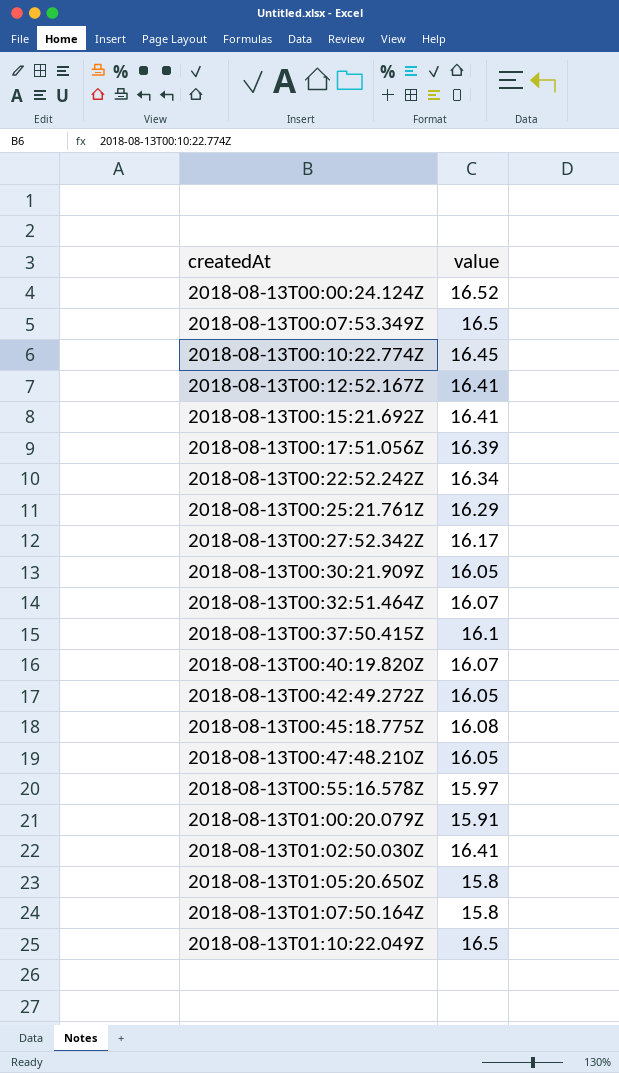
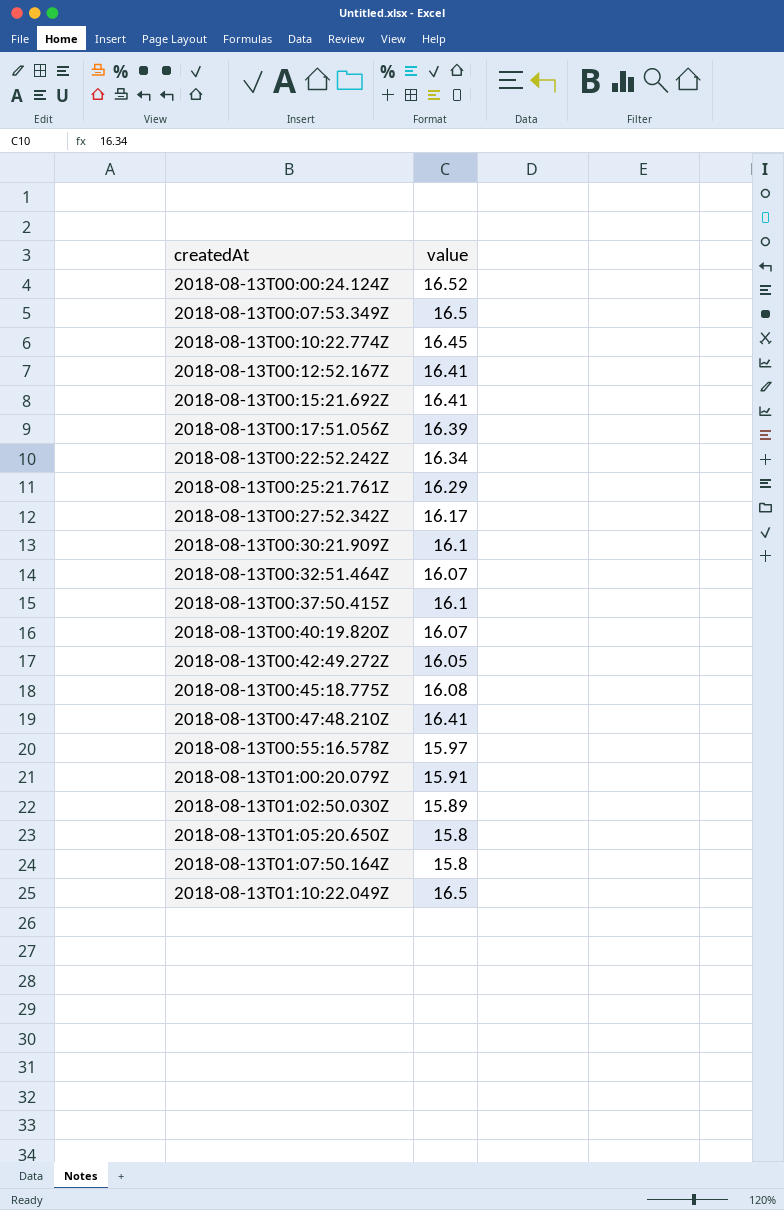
2018-08-13T00:30:21.909Z | value: 16.05 -> 16.1
2018-08-13T00:47:48.210Z | value: 16.05 -> 16.41
2018-08-13T01:02:50.030Z | value: 16.41 -> 15.89

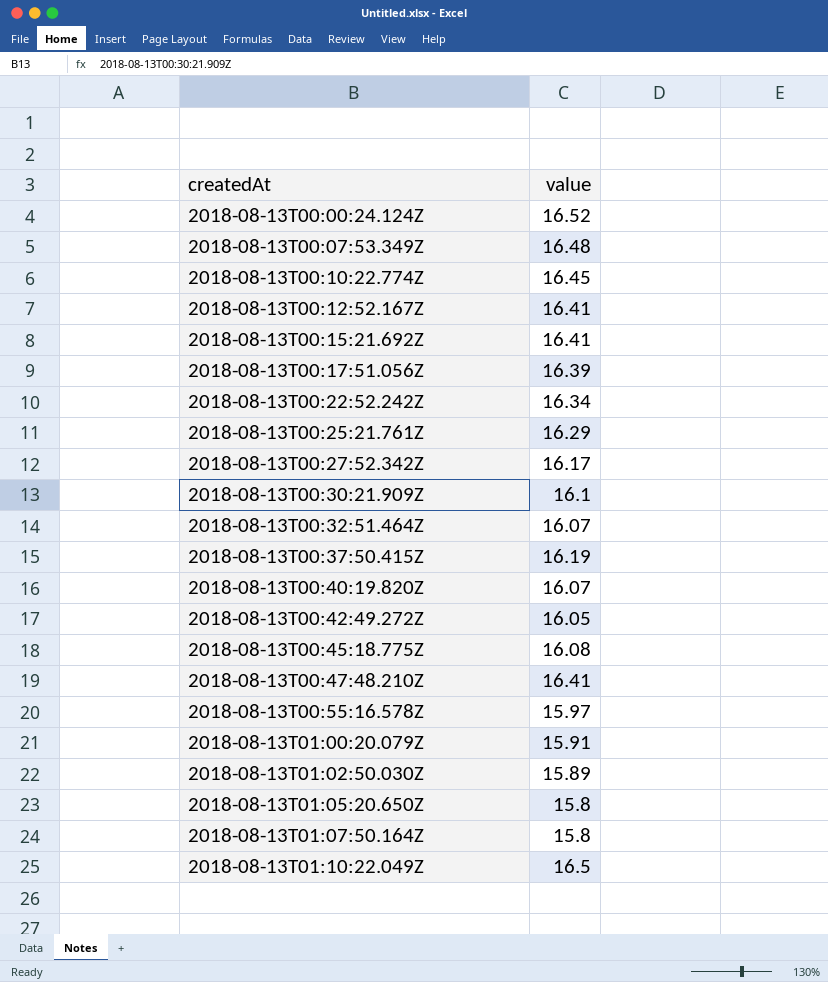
2018-08-13T00:07:53.349Z | value: 16.5 -> 16.48
2018-08-13T00:37:50.415Z | value: 16.1 -> 16.19

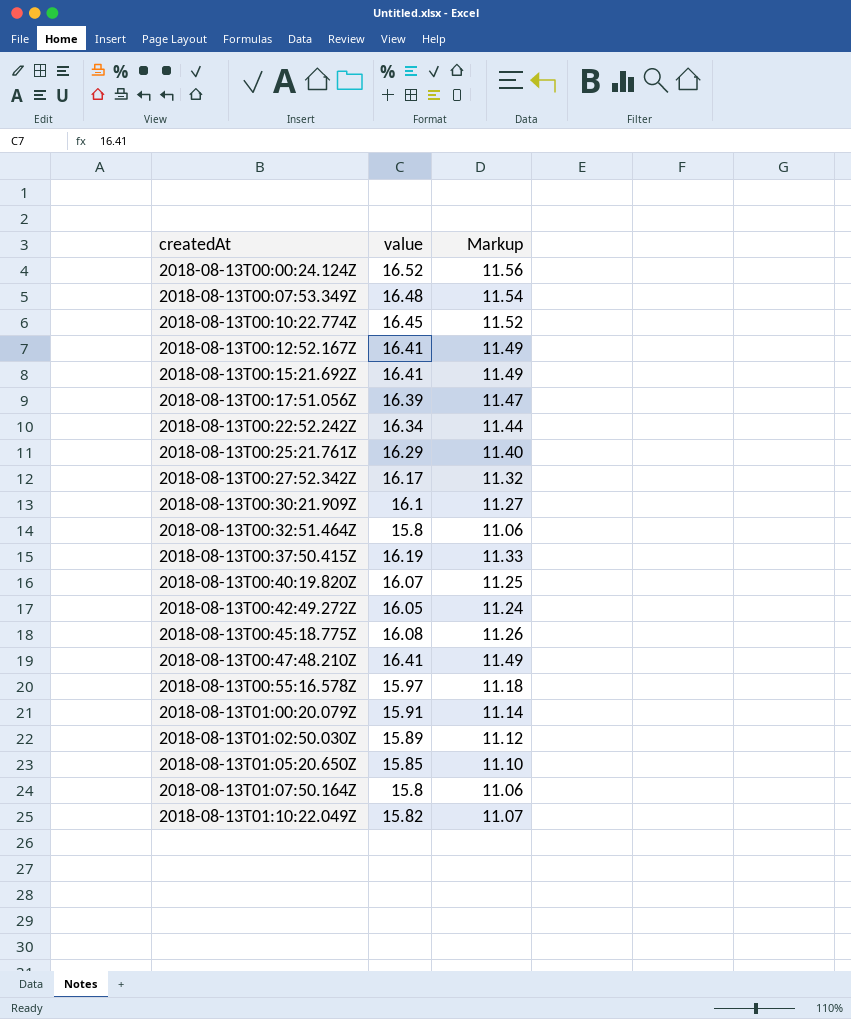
column Markup | formula: none -> [value] * 0.7
2018-08-13T00:32:51.464Z | value: 16.07 -> 15.8
2018-08-13T01:05:20.650Z | value: 15.8 -> 15.85
2018-08-13T01:10:22.049Z | value: 16.5 -> 15.82

